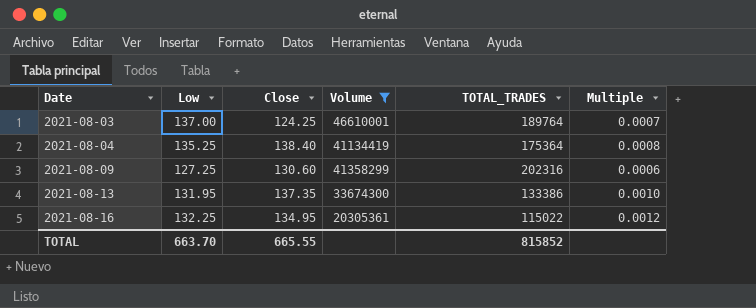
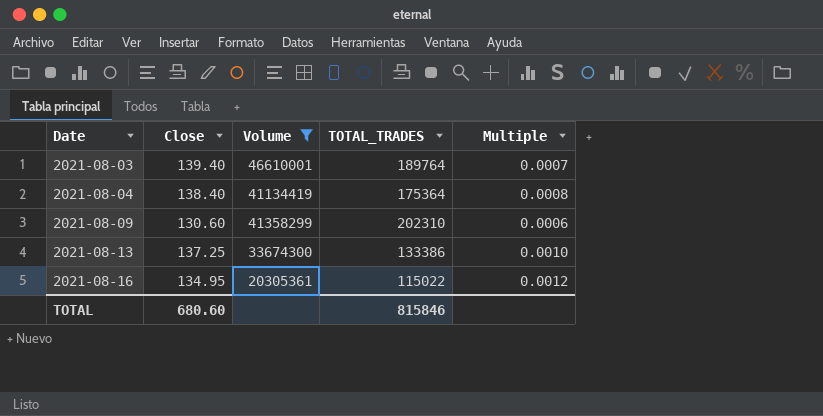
column Low | position: 2 -> none
2021-08-03 | Close: 124.25 -> 139.40
2021-08-09 | TOTAL_TRADES: 202316 -> 202310
2021-08-13 | Close: 137.35 -> 137.25
TOTAL | Close: 665.55 -> 680.60
TOTAL | TOTAL_TRADES: 815852 -> 815846

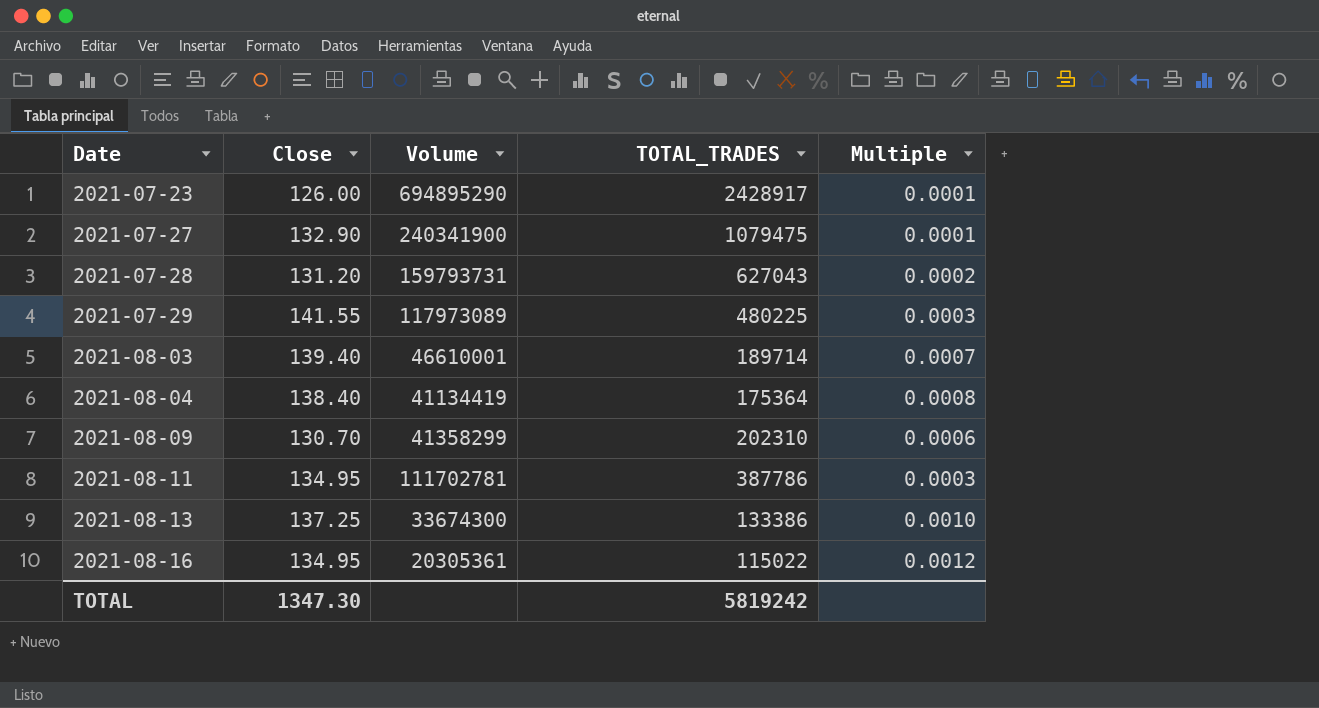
filter: Volume <= 46610001 -> none
2021-08-03 | TOTAL_TRADES: 189764 -> 189714
2021-08-09 | Close: 130.60 -> 130.70
TOTAL | Close: 680.60 -> 1347.30
TOTAL | TOTAL_TRADES: 815846 -> 5819242

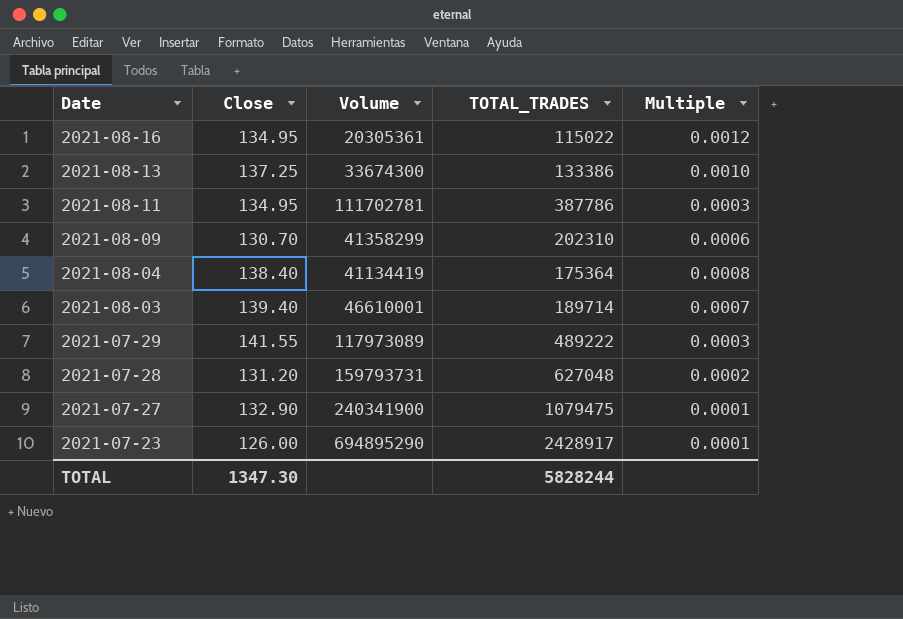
row order: Date ascending -> Date descending
2021-07-29 | TOTAL_TRADES: 480225 -> 489222
2021-07-28 | TOTAL_TRADES: 627043 -> 627048
TOTAL | TOTAL_TRADES: 5819242 -> 5828244

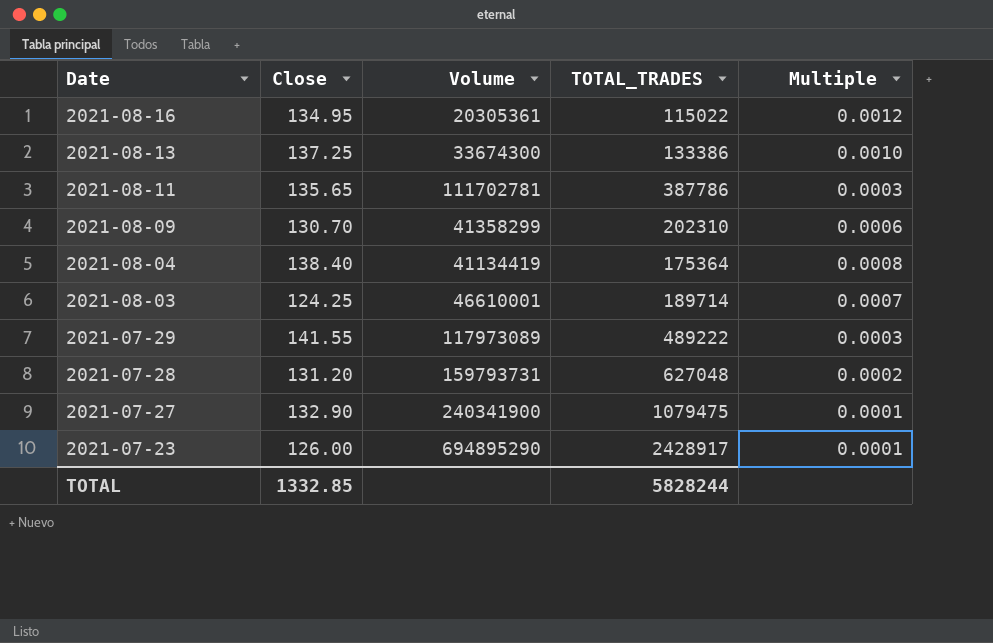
2021-08-11 | Close: 134.95 -> 135.65
2021-08-03 | Close: 139.40 -> 124.25
TOTAL | Close: 1347.30 -> 1332.85

